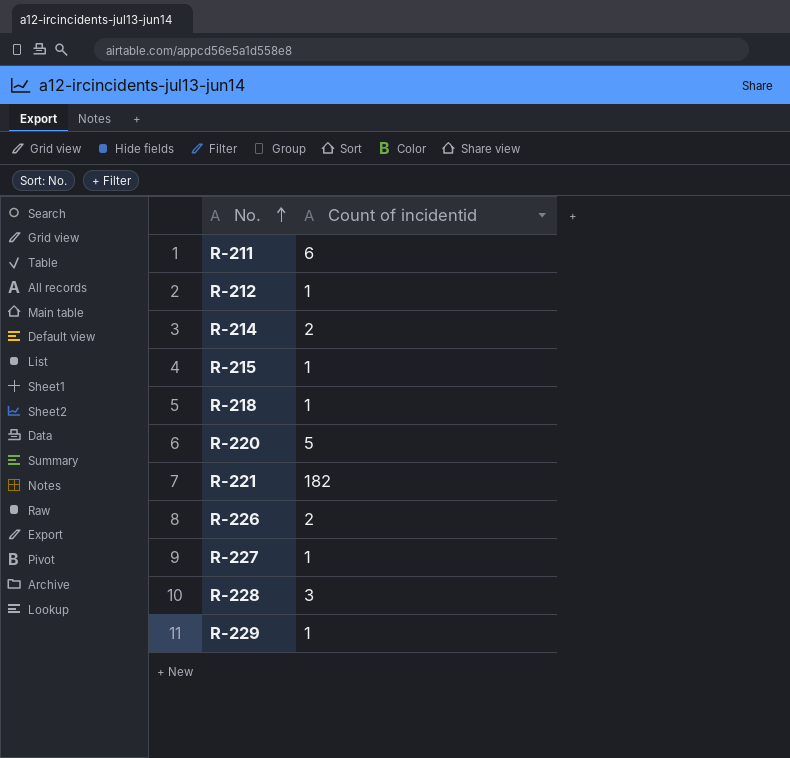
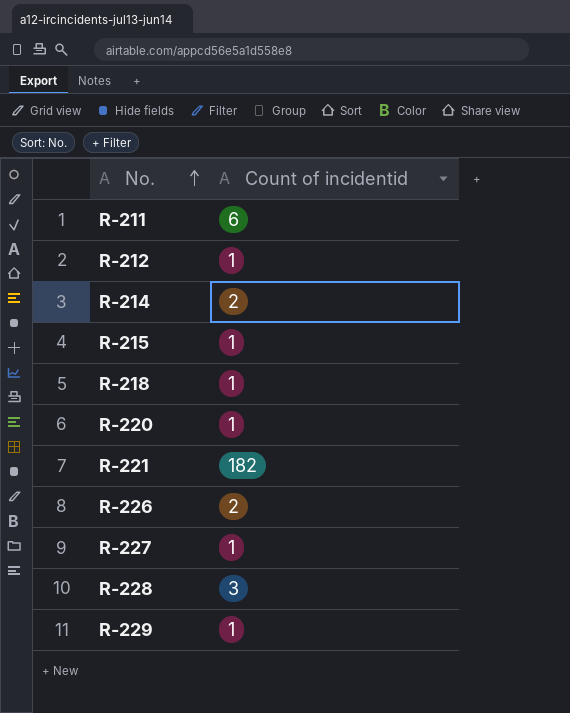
R-220 | Count of incidentid: 5 -> 1

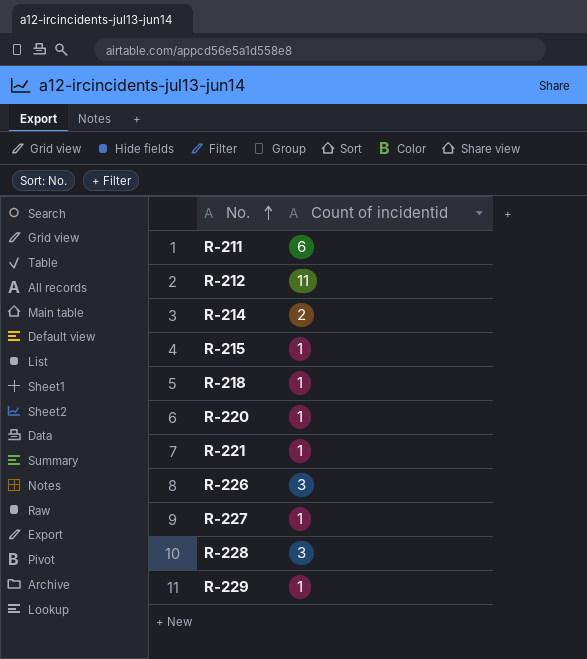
R-212 | Count of incidentid: 1 -> 11
R-221 | Count of incidentid: 182 -> 1
R-226 | Count of incidentid: 2 -> 3

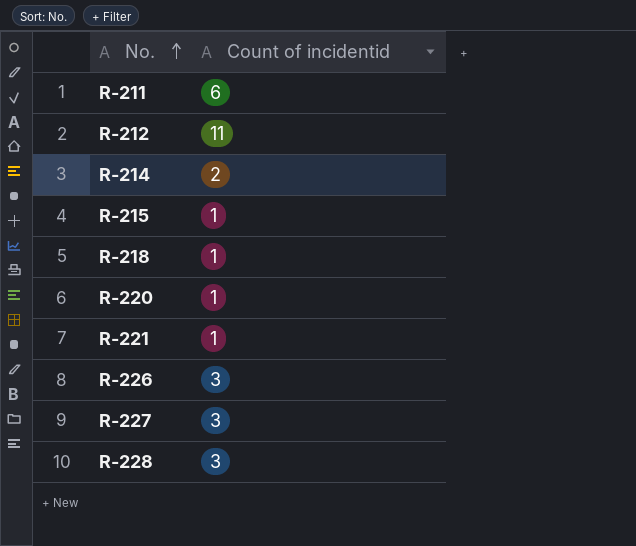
row R-229: 1 -> none
R-227 | Count of incidentid: 1 -> 3

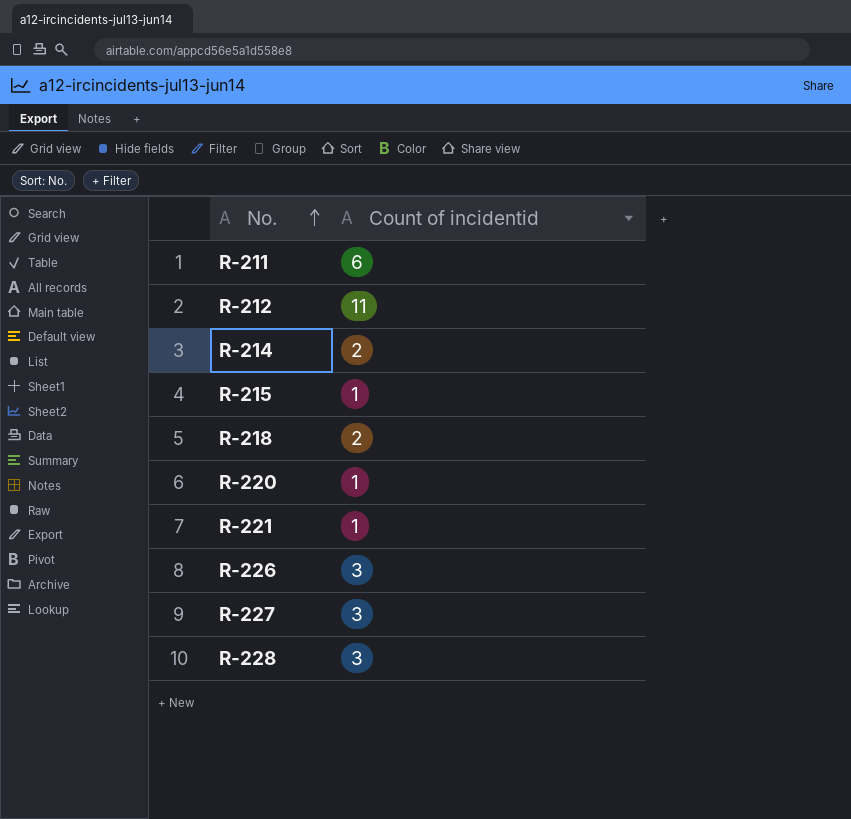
R-218 | Count of incidentid: 1 -> 2

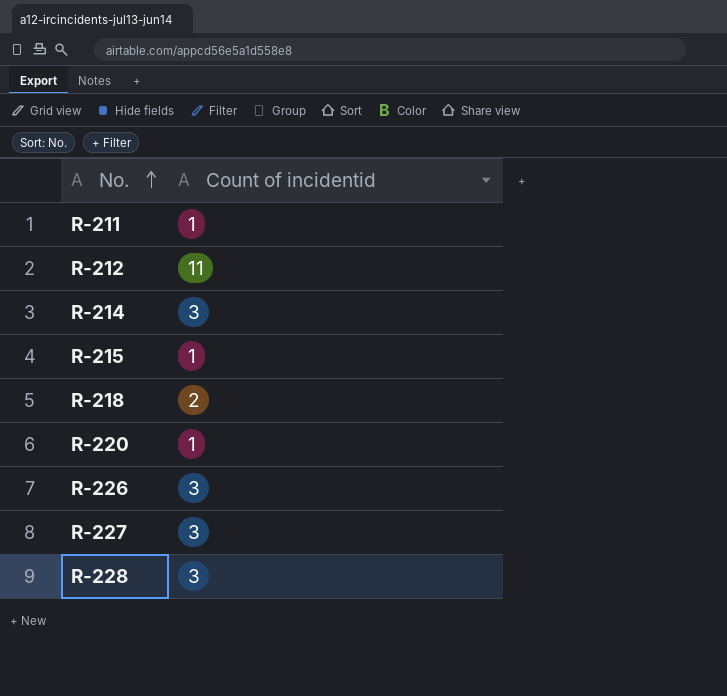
row R-221: 1 -> none
R-211 | Count of incidentid: 6 -> 1
R-214 | Count of incidentid: 2 -> 3

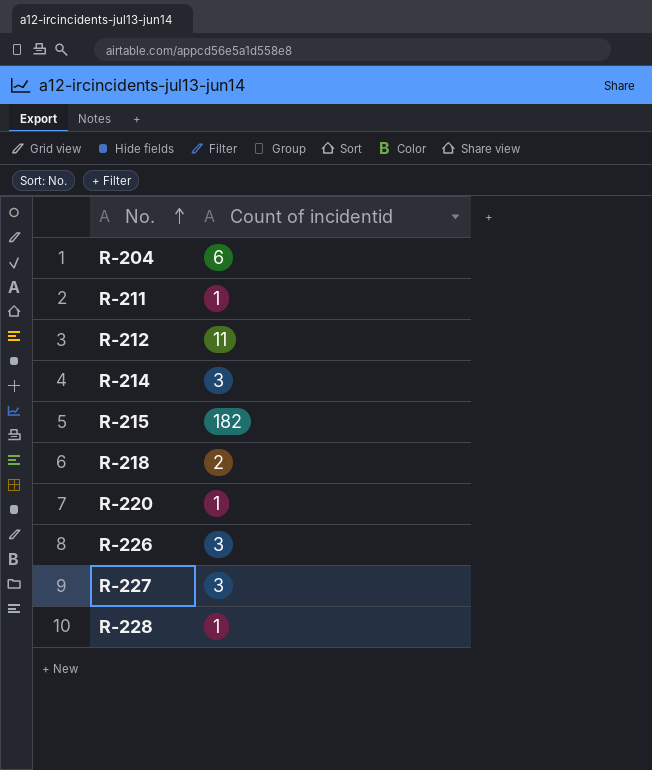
row R-204: none -> 6
R-215 | Count of incidentid: 1 -> 182
R-228 | Count of incidentid: 3 -> 1

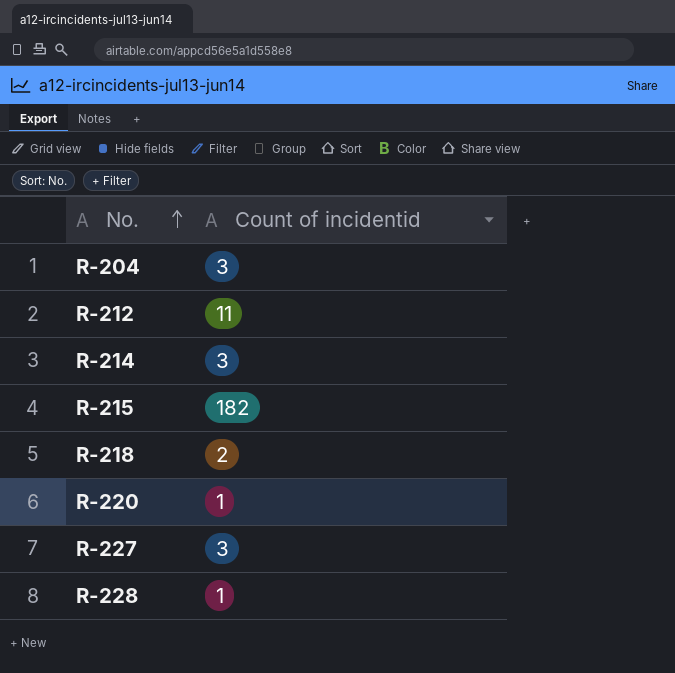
row R-211: 1 -> none
row R-226: 3 -> none
R-204 | Count of incidentid: 6 -> 3

